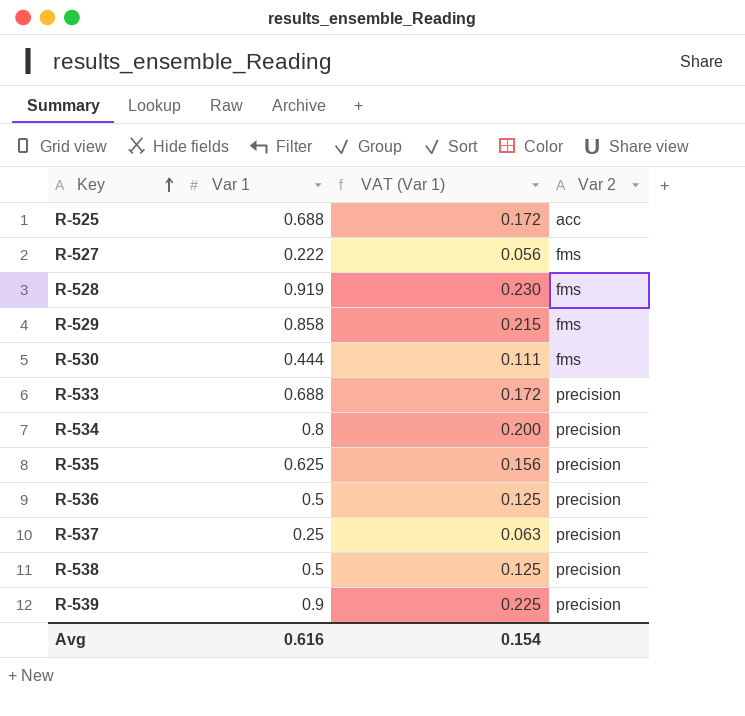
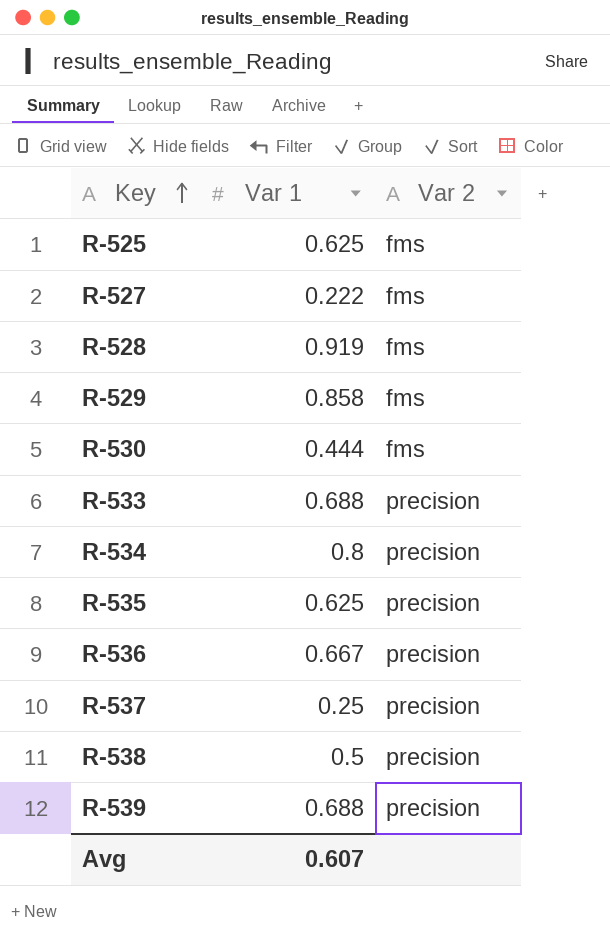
column VAT (Var 1) | formula: [Var 1] * 0.25 -> none
R-525 | Var 1: 0.688 -> 0.625
R-525 | Var 2: acc -> fms
R-536 | Var 1: 0.5 -> 0.667
R-539 | Var 1: 0.9 -> 0.688
Avg | Var 1: 0.616 -> 0.607

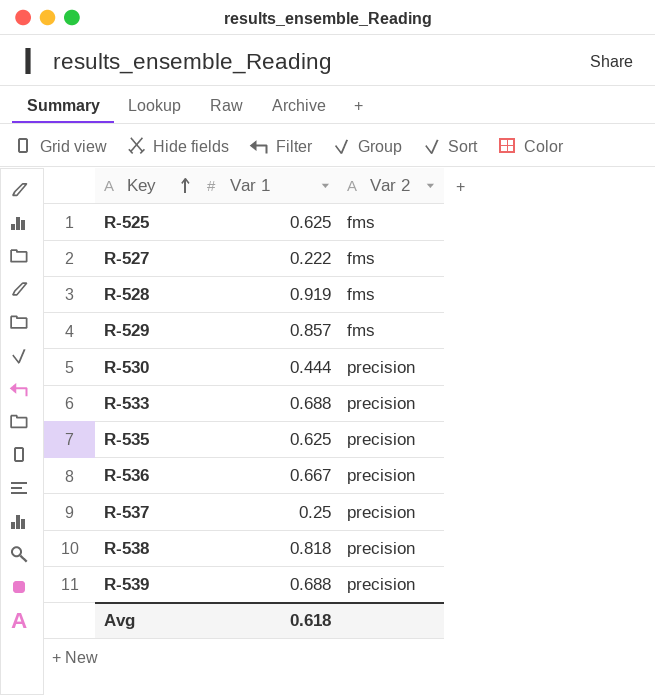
row R-534: 0.8 | precision -> none
R-529 | Var 1: 0.858 -> 0.857
R-530 | Var 2: fms -> precision
R-538 | Var 1: 0.5 -> 0.818
Avg | Var 1: 0.607 -> 0.618

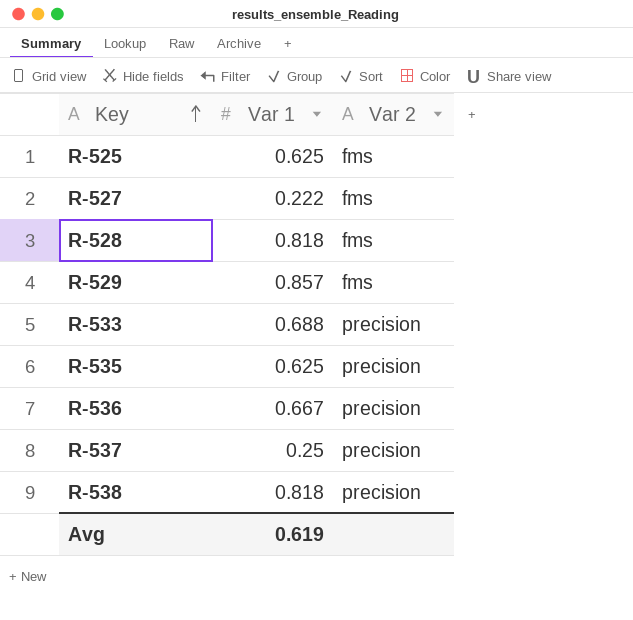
row R-530: 0.444 | precision -> none
row R-539: 0.688 | precision -> none
R-528 | Var 1: 0.919 -> 0.818
Avg | Var 1: 0.618 -> 0.619

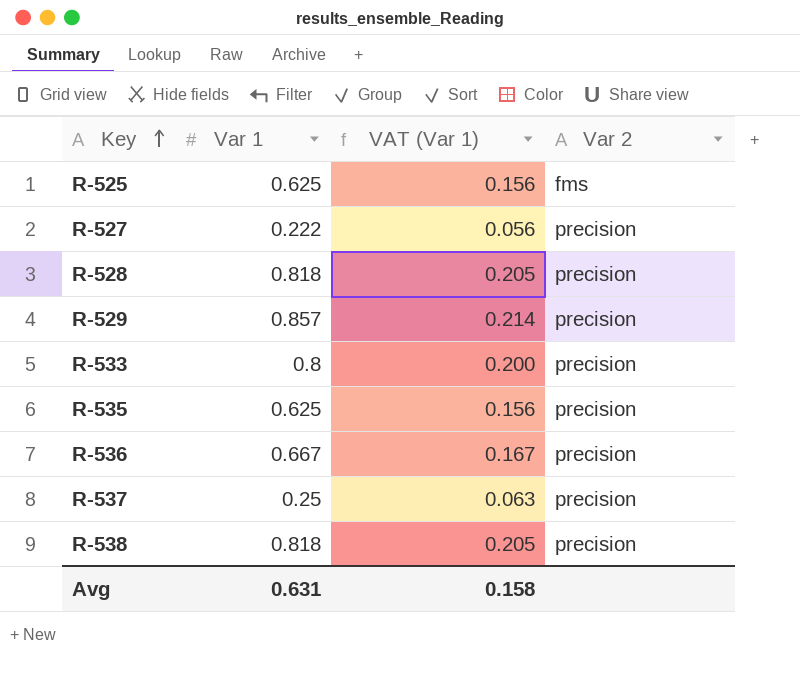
column VAT (Var 1) | formula: none -> [Var 1] * 0.25
R-527 | Var 2: fms -> precision
R-528 | Var 2: fms -> precision
R-529 | Var 2: fms -> precision
R-533 | Var 1: 0.688 -> 0.8
Avg | Var 1: 0.619 -> 0.631

